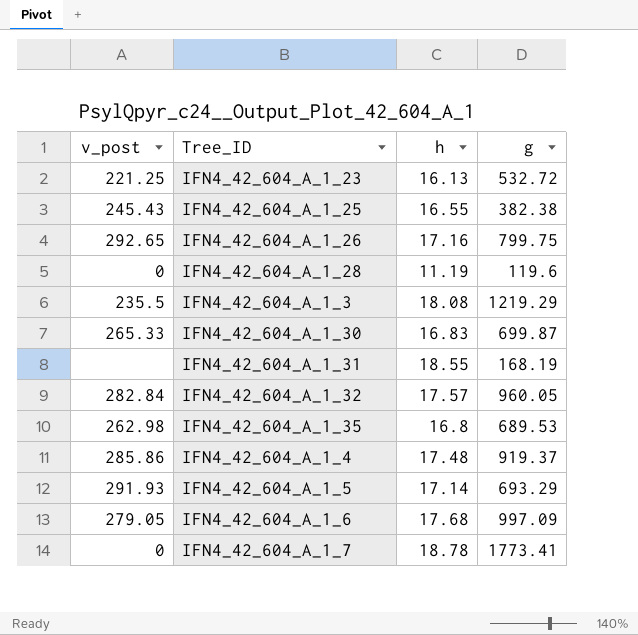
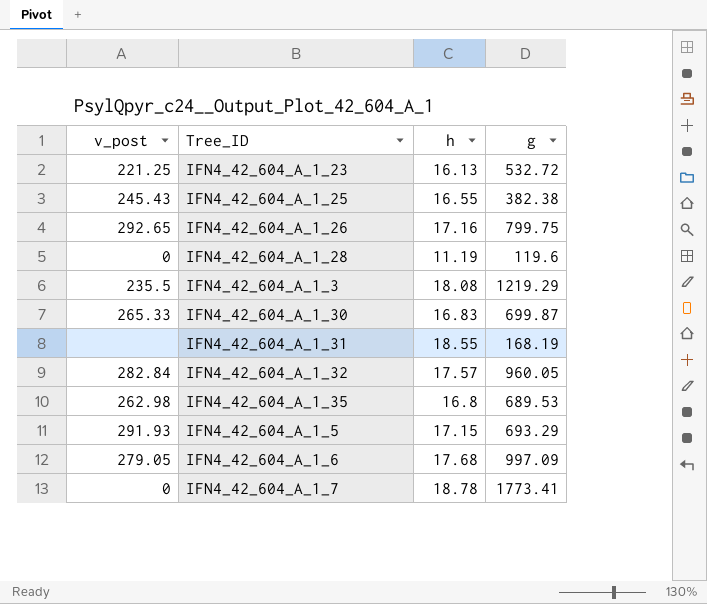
row IFN4_42_604_A_1_4: 285.86 | 17.48 | 919.37 -> none
IFN4_42_604_A_1_5 | h: 17.14 -> 17.15

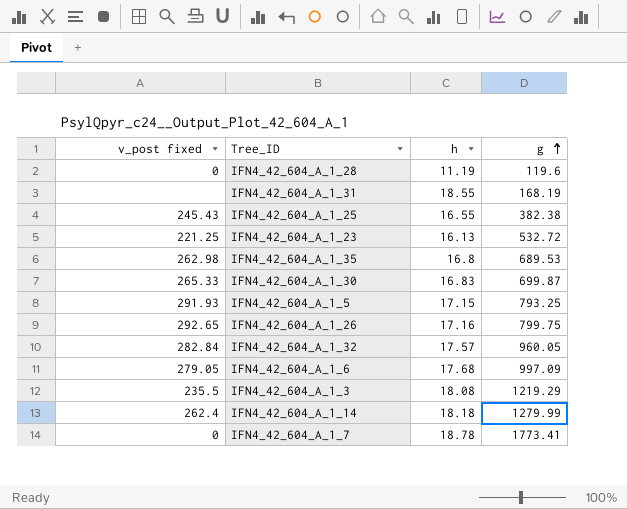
row order: none -> g ascending
column name: v_post -> v_post fixed
IFN4_42_604_A_1_5 | g: 693.29 -> 793.25
row IFN4_42_604_A_1_14: none -> 262.4 | 18.18 | 1279.99

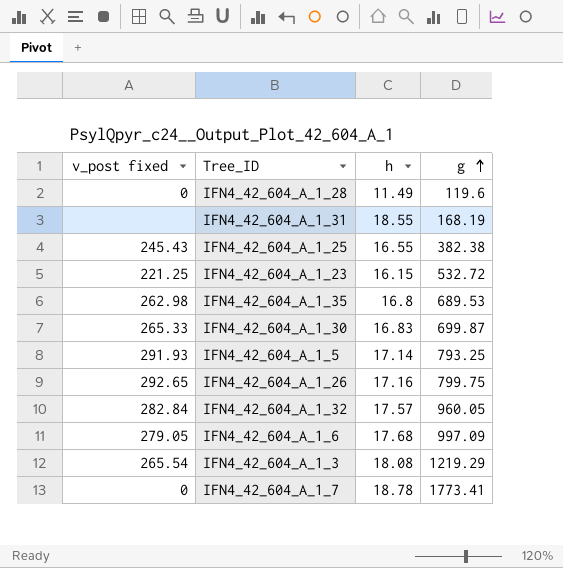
row IFN4_42_604_A_1_14: 262.4 | 18.18 | 1279.99 -> none
IFN4_42_604_A_1_28 | h: 11.19 -> 11.49
IFN4_42_604_A_1_23 | h: 16.13 -> 16.15
IFN4_42_604_A_1_5 | h: 17.15 -> 17.14
IFN4_42_604_A_1_3 | v_post fixed: 235.5 -> 265.54

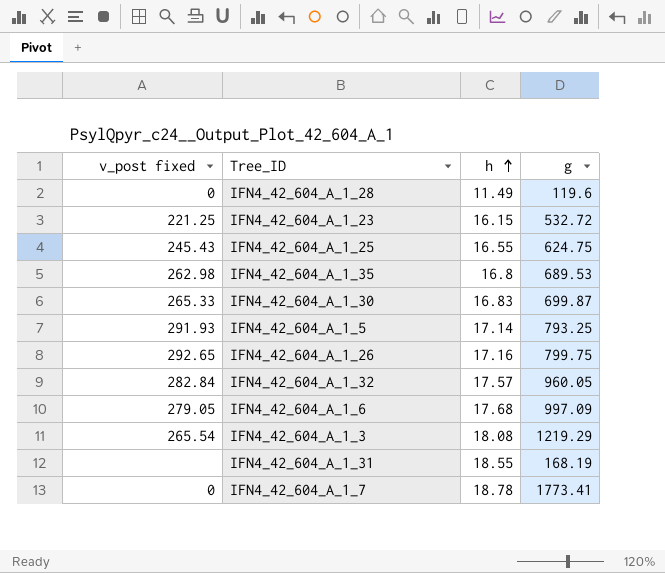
row order: g ascending -> h ascending
IFN4_42_604_A_1_25 | g: 382.38 -> 624.75

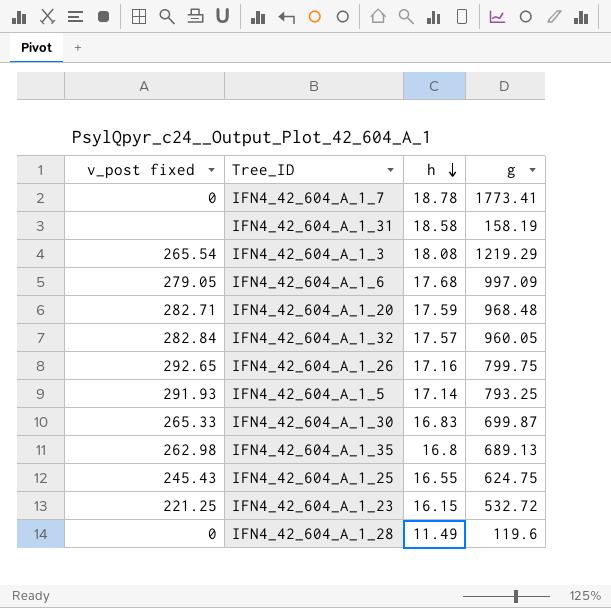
row order: h ascending -> h descending
IFN4_42_604_A_1_31 | h: 18.55 -> 18.58
IFN4_42_604_A_1_31 | g: 168.19 -> 158.19
row IFN4_42_604_A_1_20: none -> 282.71 | 17.59 | 968.48
IFN4_42_604_A_1_35 | g: 689.53 -> 689.13

